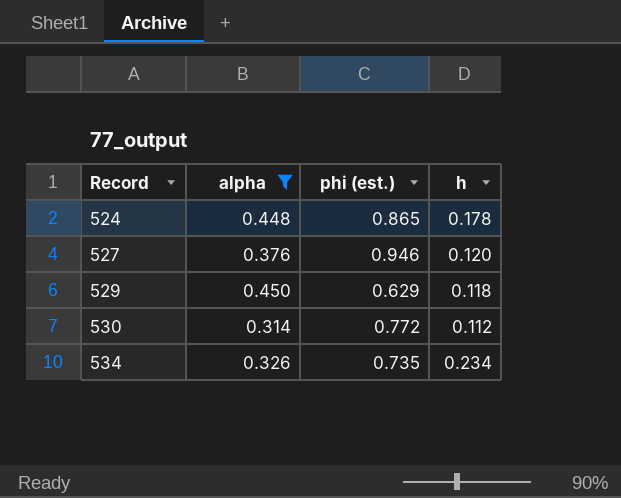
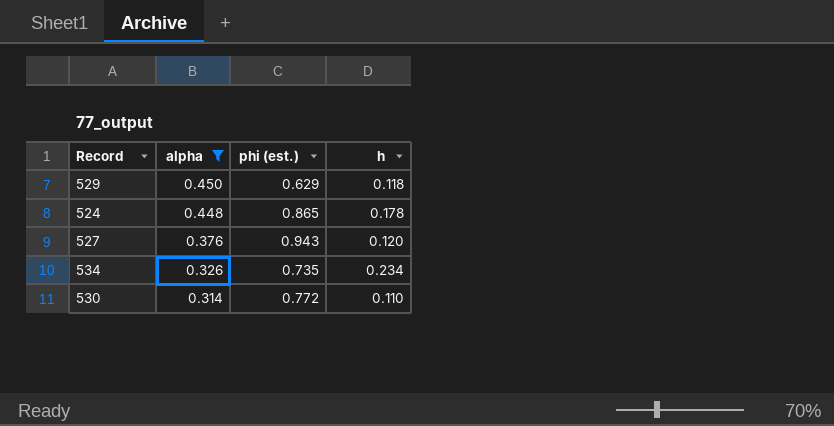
row order: Record ascending -> alpha descending
527 | phi (est.): 0.946 -> 0.943
530 | h: 0.112 -> 0.110

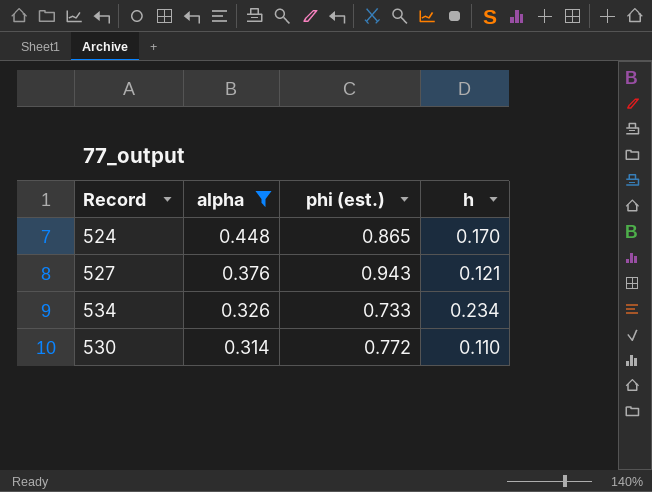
row 529: 0.450 | 0.629 | 0.118 -> none
524 | h: 0.178 -> 0.170
527 | h: 0.120 -> 0.121
534 | phi (est.): 0.735 -> 0.733

